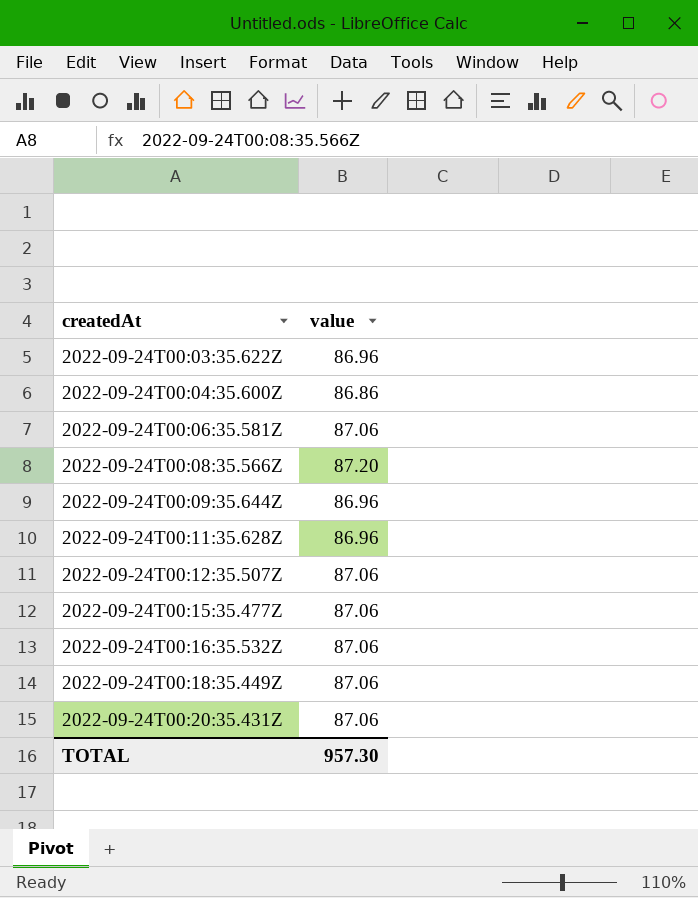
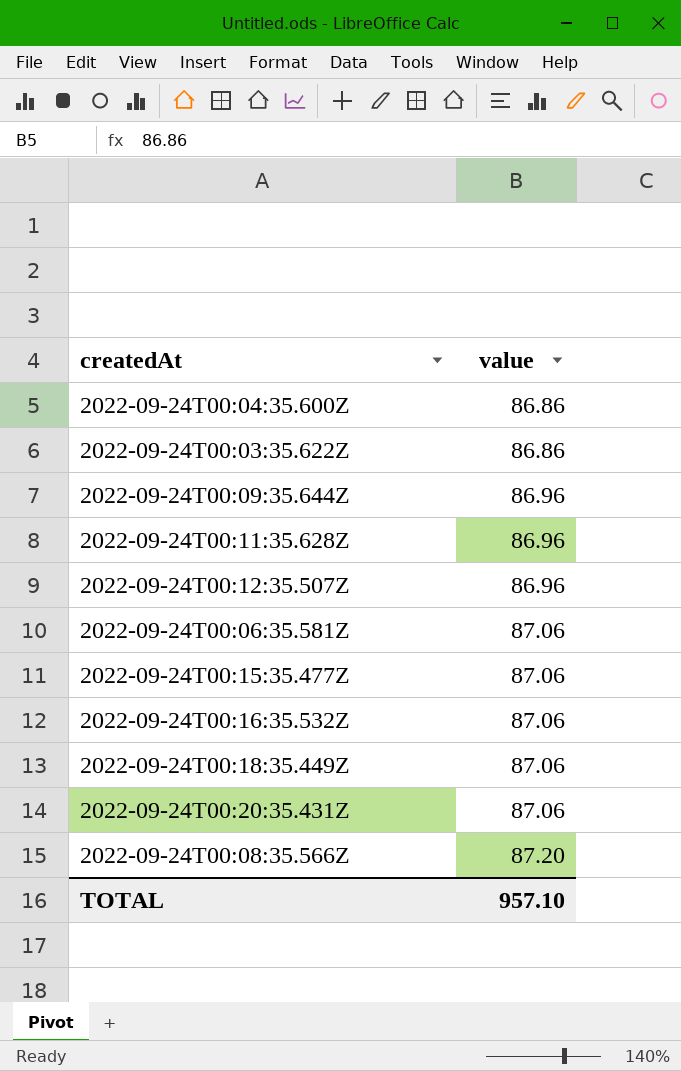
row order: createdAt ascending -> value ascending
2022-09-24T00:03:35.622Z | value: 86.96 -> 86.86
2022-09-24T00:12:35.507Z | value: 87.06 -> 86.96
TOTAL | value: 957.30 -> 957.10

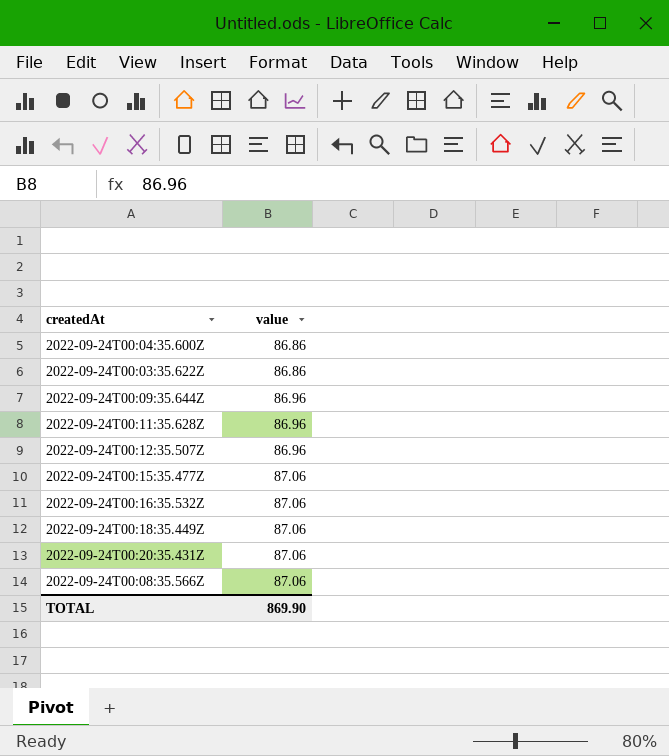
row 2022-09-24T00:06:35.581Z: 87.06 -> none
2022-09-24T00:08:35.566Z | value: 87.20 -> 87.06
TOTAL | value: 957.10 -> 869.90

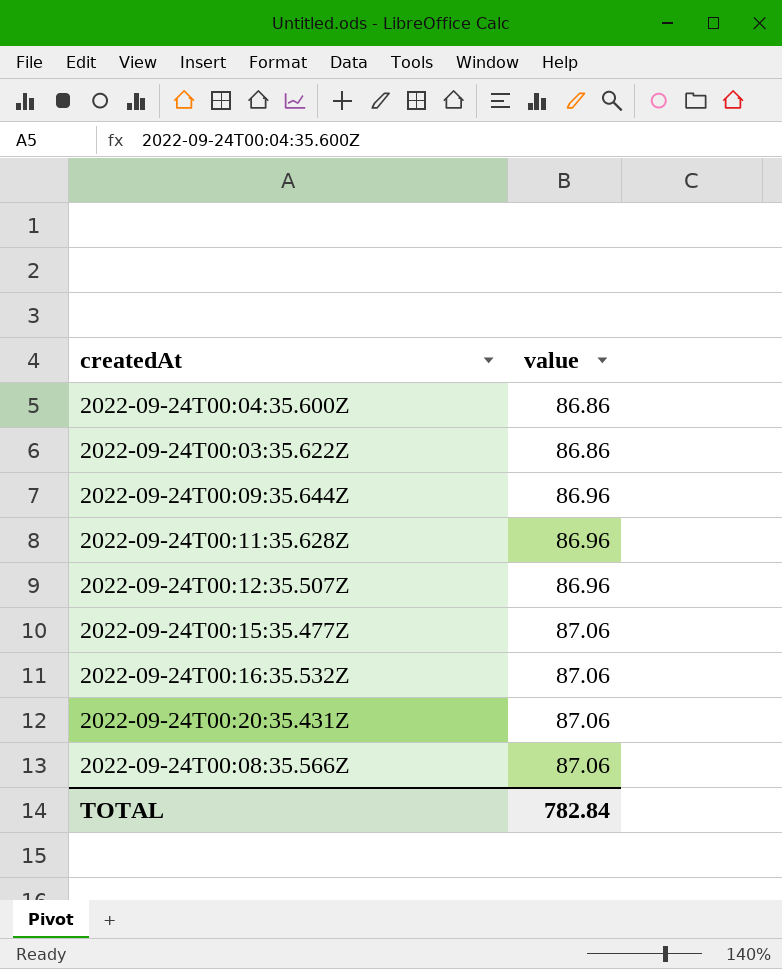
row 2022-09-24T00:18:35.449Z: 87.06 -> none
TOTAL | value: 869.90 -> 782.84

